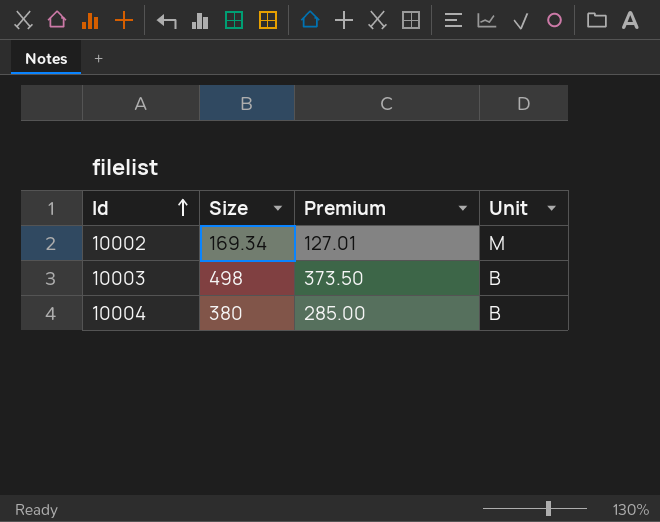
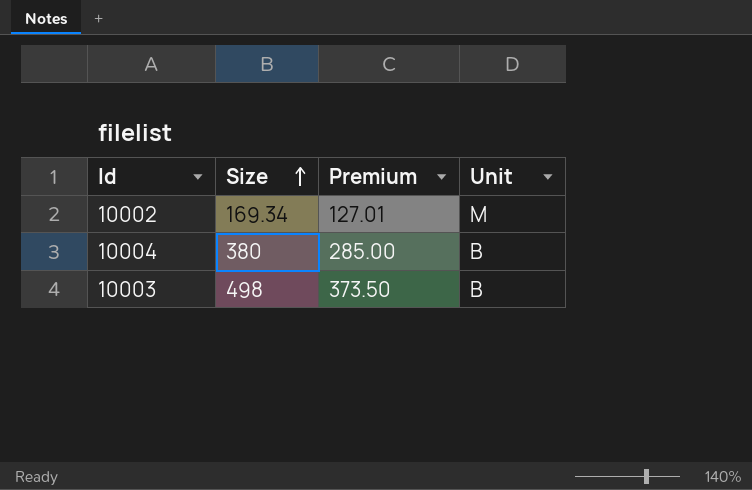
row order: Id ascending -> Size ascending

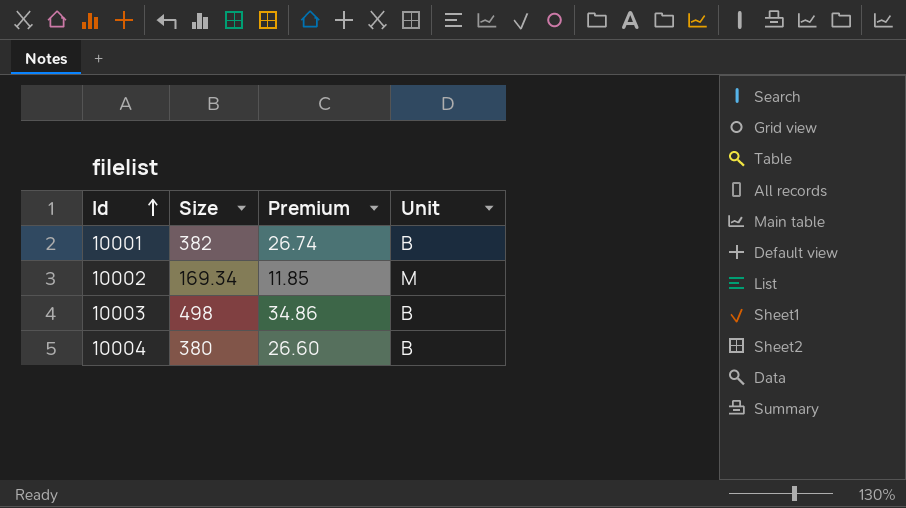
row order: Size ascending -> Id ascending
column Premium | formula: [Size] * 0.75 -> [Size] * 0.07
row 10001: none -> 382 | 26.74 | B

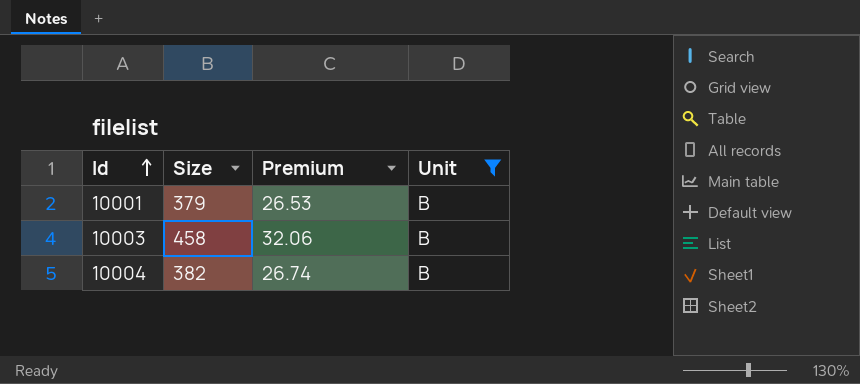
filter: none -> Unit = B
10001 | Size: 382 -> 379
10001 | Premium: 26.74 -> 26.53
10003 | Size: 498 -> 458
10003 | Premium: 34.86 -> 32.06
10004 | Size: 380 -> 382
10004 | Premium: 26.60 -> 26.74

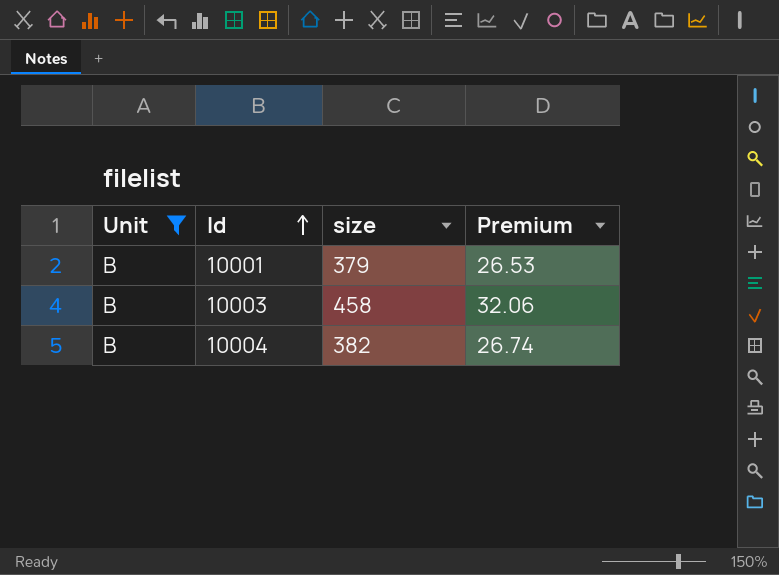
column Unit | position: 4 -> 1
column name: Size -> size

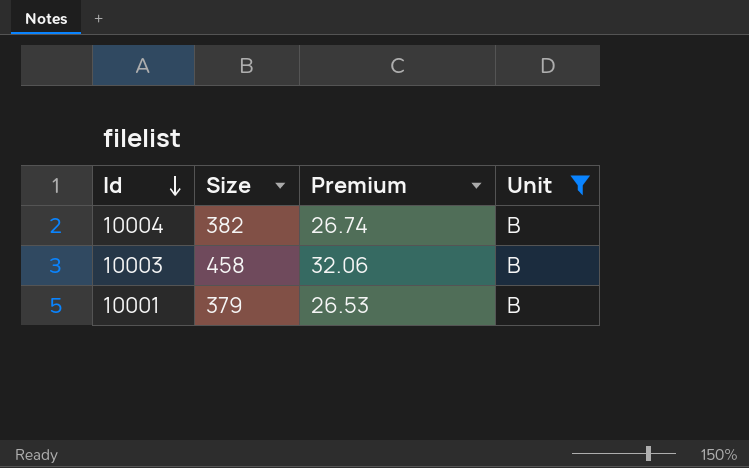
row order: Id ascending -> Id descending
column name: size -> Size
column Unit | position: 1 -> 4

